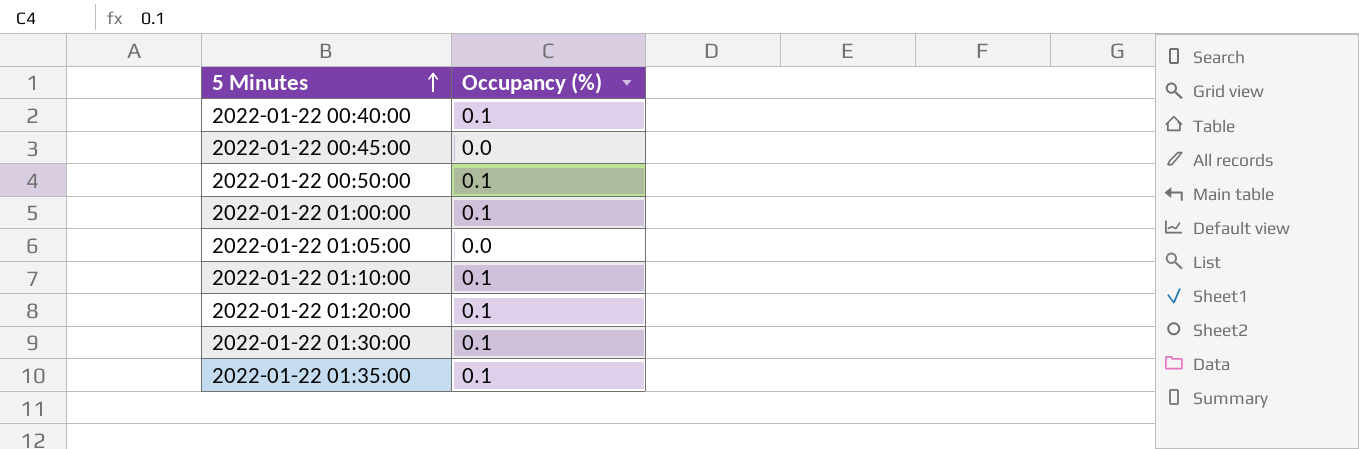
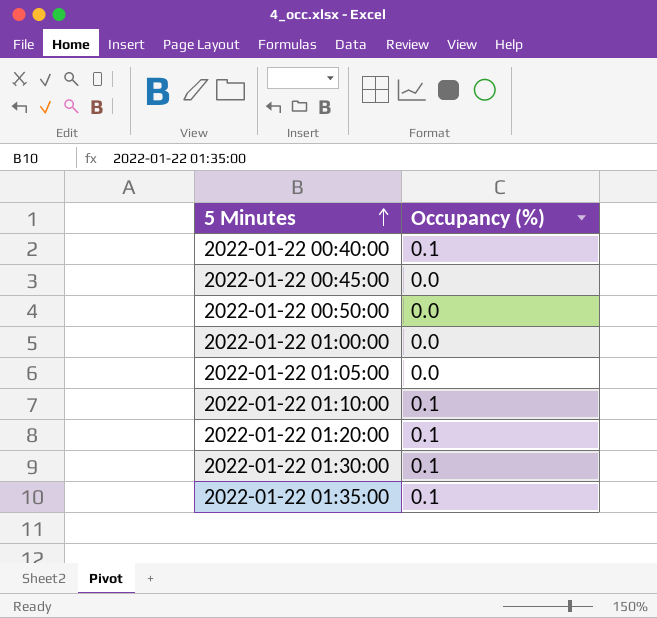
2022-01-22 00:50:00 | Occupancy (%): 0.1 -> 0.0
2022-01-22 01:00:00 | Occupancy (%): 0.1 -> 0.0

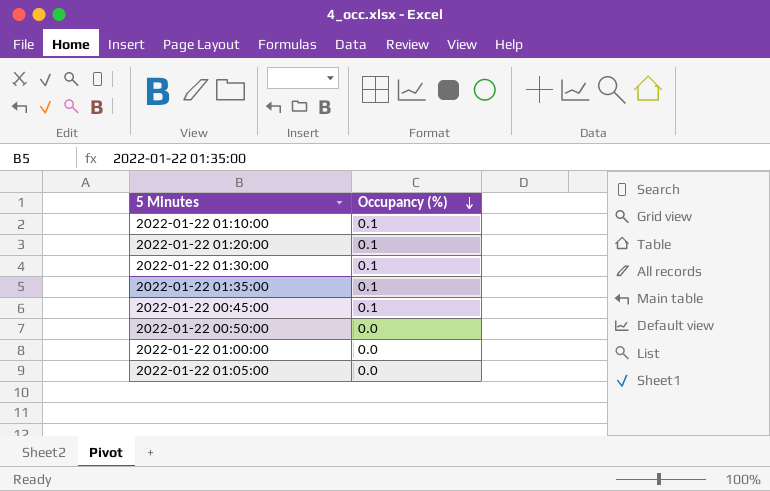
row order: 5 Minutes ascending -> Occupancy (%) descending
row 2022-01-22 00:40:00: 0.1 -> none
2022-01-22 00:45:00 | Occupancy (%): 0.0 -> 0.1

